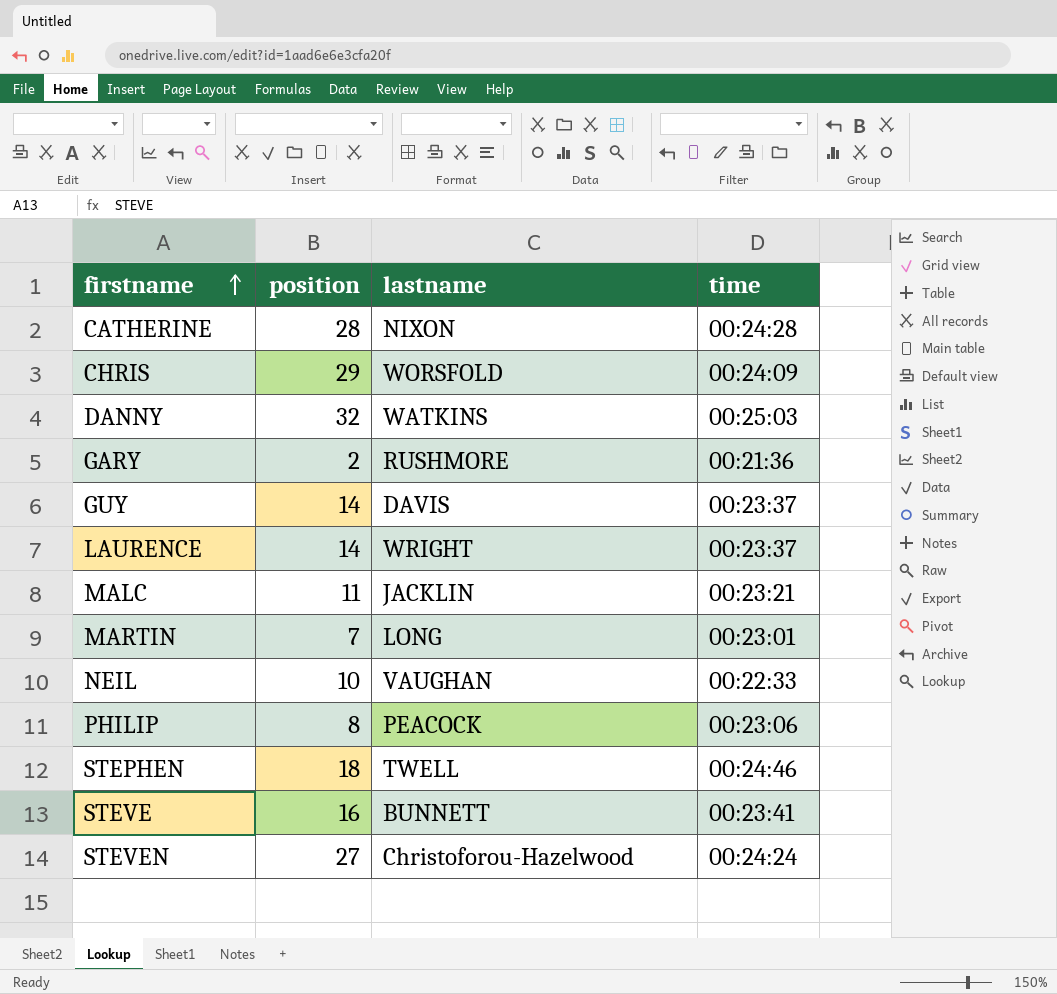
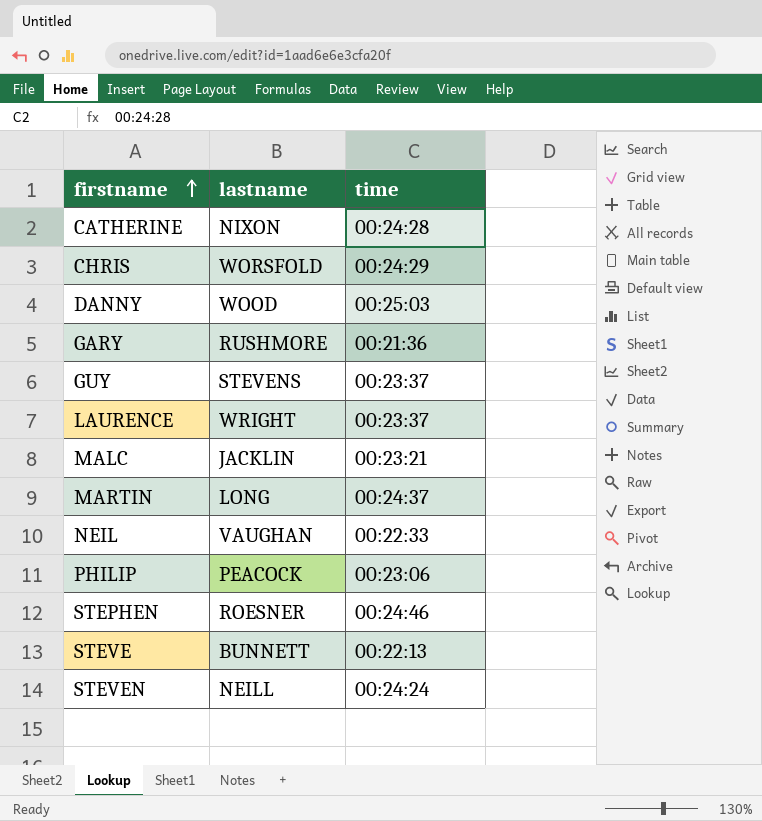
column position | position: 2 -> none
CHRIS | time: 00:24:09 -> 00:24:29
DANNY | lastname: WATKINS -> WOOD
GUY | lastname: DAVIS -> STEVENS
MARTIN | time: 00:23:01 -> 00:24:37
STEPHEN | lastname: TWELL -> ROESNER
STEVE | time: 00:23:41 -> 00:22:13
STEVEN | lastname: Christoforou-Hazelwood -> NEILL

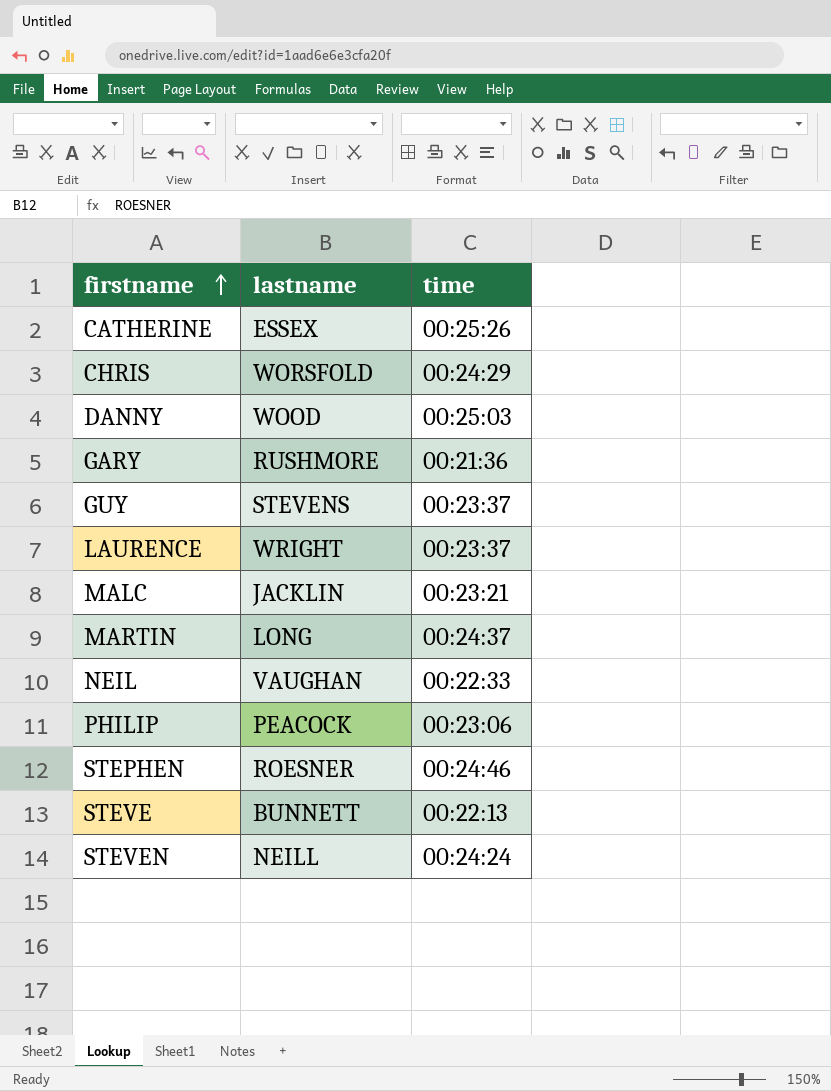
CATHERINE | lastname: NIXON -> ESSEX
CATHERINE | time: 00:24:28 -> 00:25:26

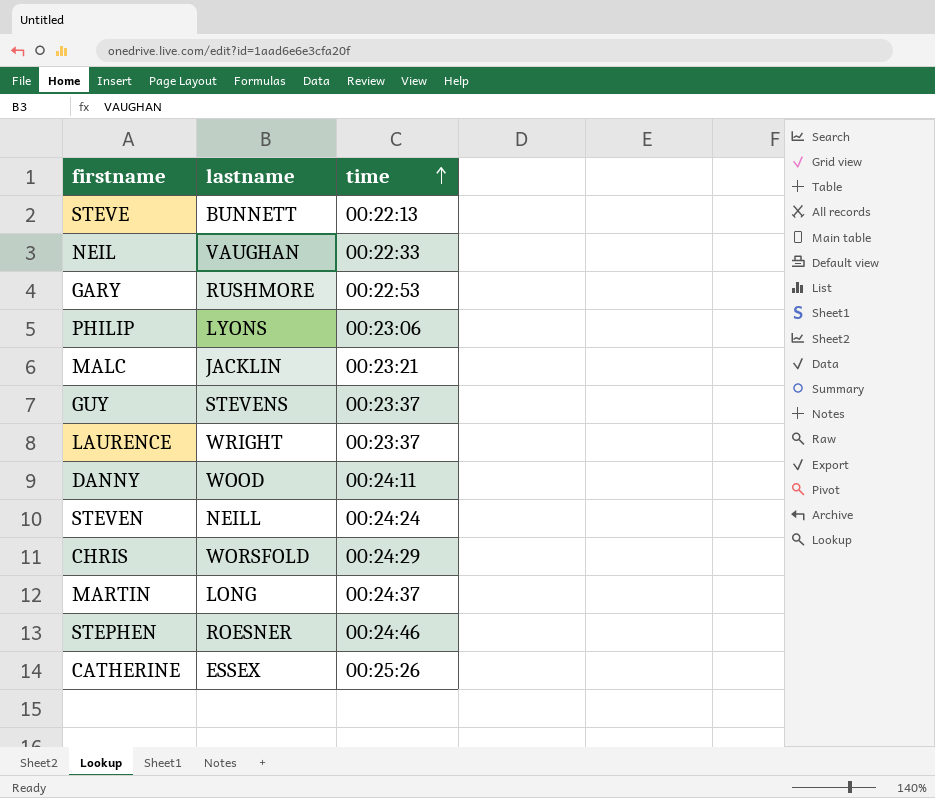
row order: firstname ascending -> time ascending
GARY | time: 00:21:36 -> 00:22:53
PHILIP | lastname: PEACOCK -> LYONS
DANNY | time: 00:25:03 -> 00:24:11

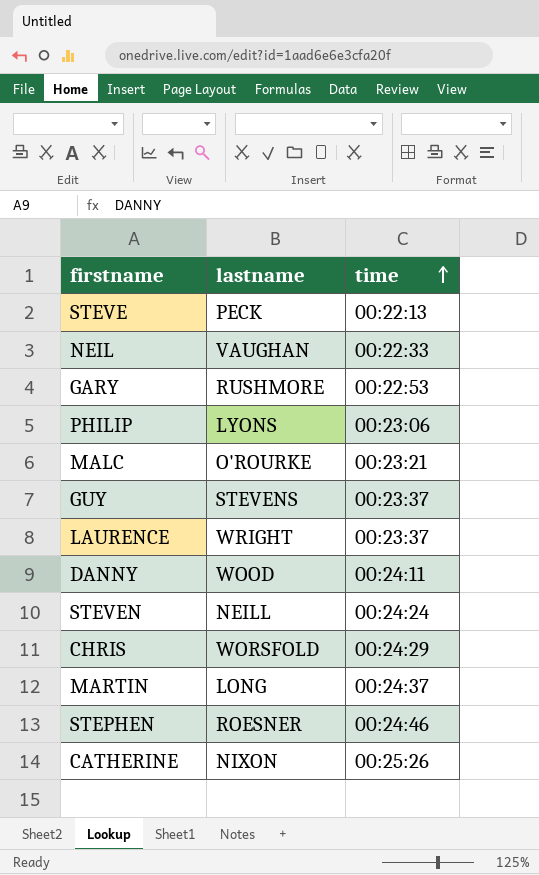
STEVE | lastname: BUNNETT -> PECK
MALC | lastname: JACKLIN -> O'ROURKE
CATHERINE | lastname: ESSEX -> NIXON

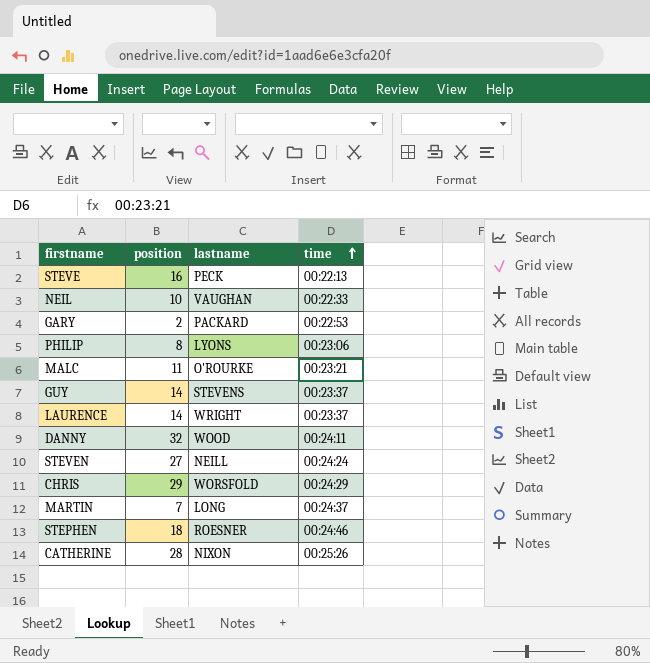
column position | position: none -> 2
GARY | lastname: RUSHMORE -> PACKARD

